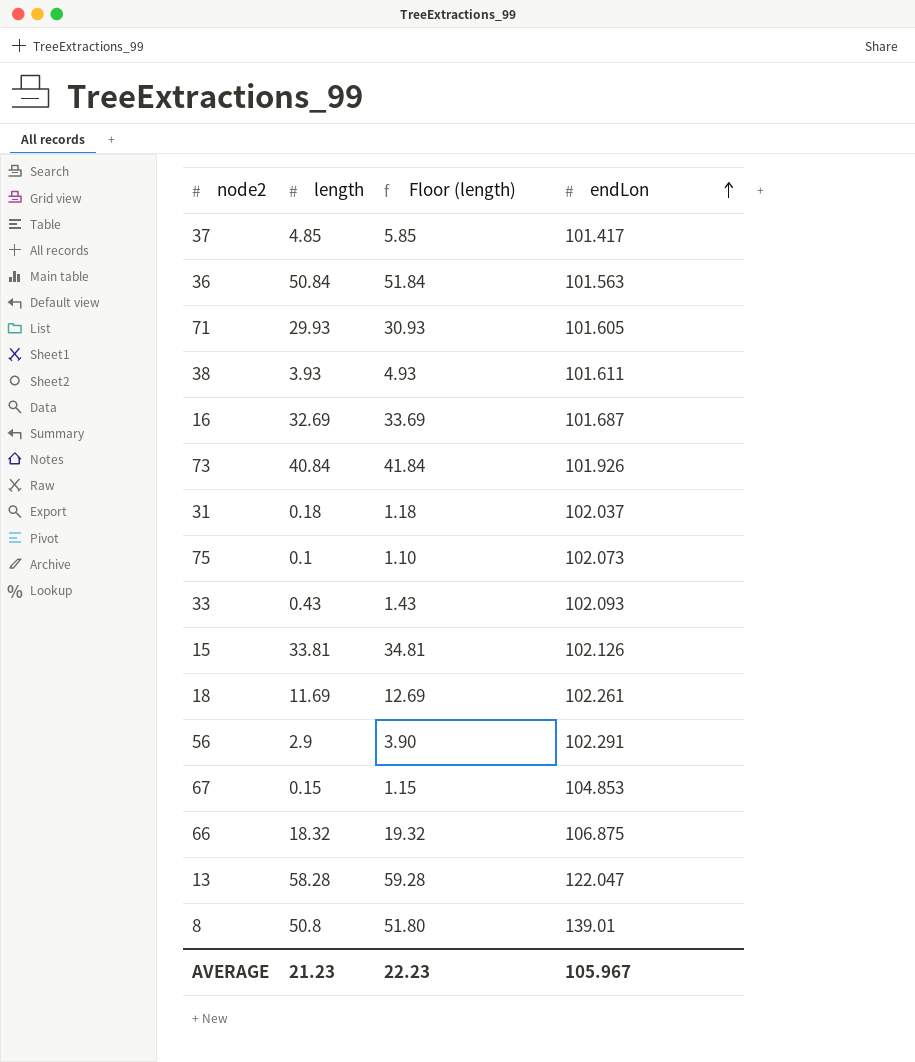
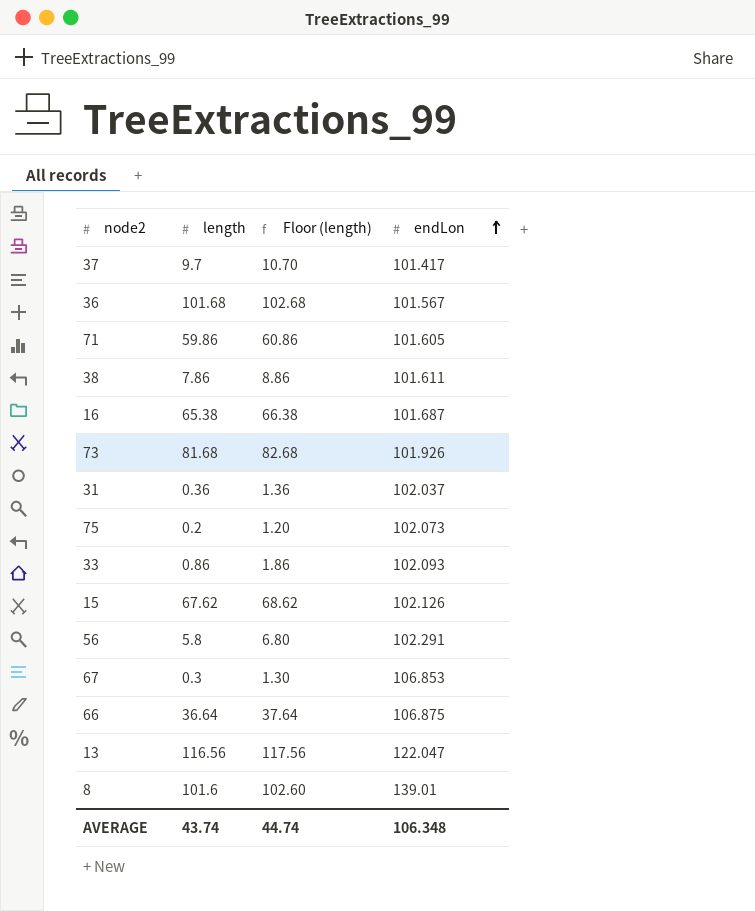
row 18: 11.69 | 12.69 | 102.261 -> none
37 | length: 4.85 -> 9.7
37 | Floor (length): 5.85 -> 10.70
36 | length: 50.84 -> 101.68
36 | Floor (length): 51.84 -> 102.68
36 | endLon: 101.563 -> 101.567
71 | length: 29.93 -> 59.86
71 | Floor (length): 30.93 -> 60.86
38 | length: 3.93 -> 7.86
38 | Floor (length): 4.93 -> 8.86
16 | length: 32.69 -> 65.38
16 | Floor (length): 33.69 -> 66.38
73 | length: 40.84 -> 81.68
73 | Floor (length): 41.84 -> 82.68
31 | length: 0.18 -> 0.36
31 | Floor (length): 1.18 -> 1.36
75 | length: 0.1 -> 0.2
75 | Floor (length): 1.10 -> 1.20
33 | length: 0.43 -> 0.86
33 | Floor (length): 1.43 -> 1.86
15 | length: 33.81 -> 67.62
15 | Floor (length): 34.81 -> 68.62
56 | length: 2.9 -> 5.8
56 | Floor (length): 3.90 -> 6.80
67 | length: 0.15 -> 0.3
67 | Floor (length): 1.15 -> 1.30
67 | endLon: 104.853 -> 106.853
66 | length: 18.32 -> 36.64
66 | Floor (length): 19.32 -> 37.64
13 | length: 58.28 -> 116.56
13 | Floor (length): 59.28 -> 117.56
8 | length: 50.8 -> 101.6
8 | Floor (length): 51.80 -> 102.60
AVERAGE | length: 21.23 -> 43.74
AVERAGE | Floor (length): 22.23 -> 44.74
AVERAGE | endLon: 105.967 -> 106.348

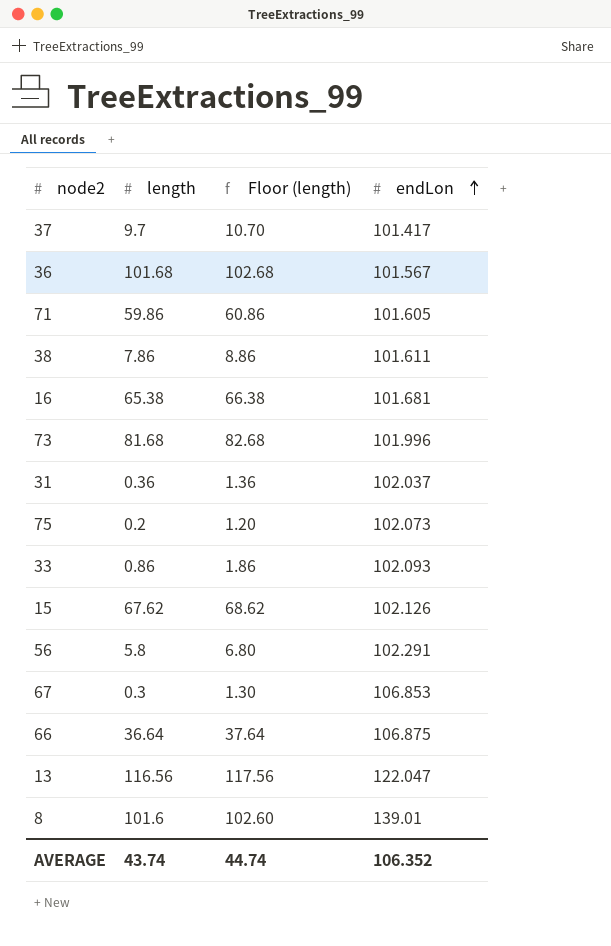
16 | endLon: 101.687 -> 101.681
73 | endLon: 101.926 -> 101.996
AVERAGE | endLon: 106.348 -> 106.352

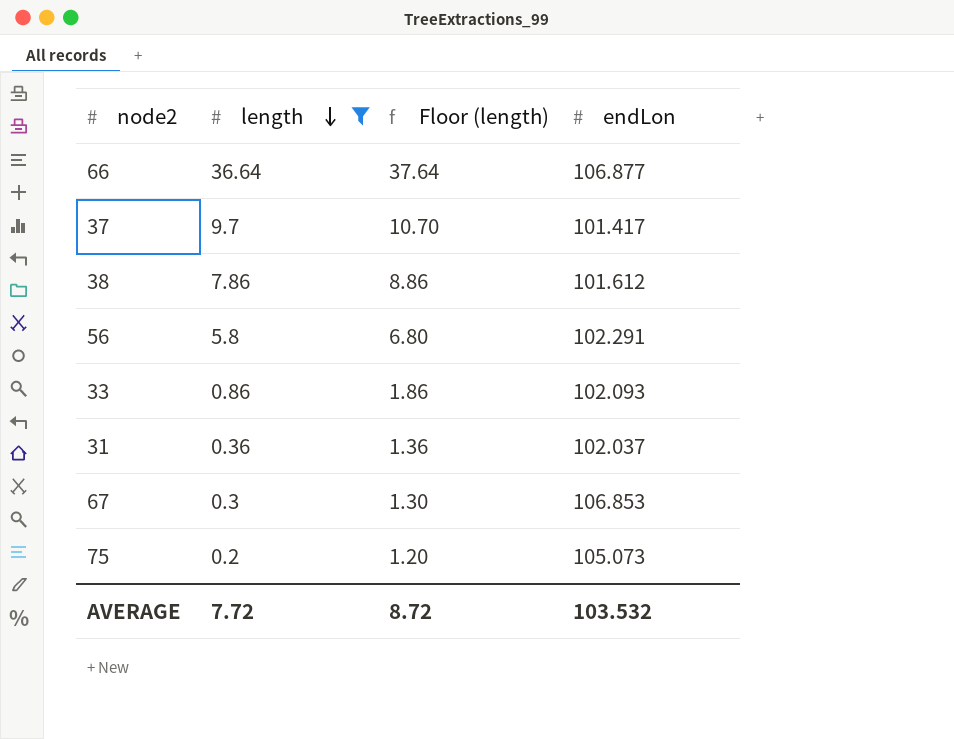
filter: none -> length <= 36.64
row order: endLon ascending -> length descending
66 | endLon: 106.875 -> 106.877
38 | endLon: 101.611 -> 101.612
75 | endLon: 102.073 -> 105.073
AVERAGE | length: 43.74 -> 7.72
AVERAGE | Floor (length): 44.74 -> 8.72
AVERAGE | endLon: 106.352 -> 103.532

